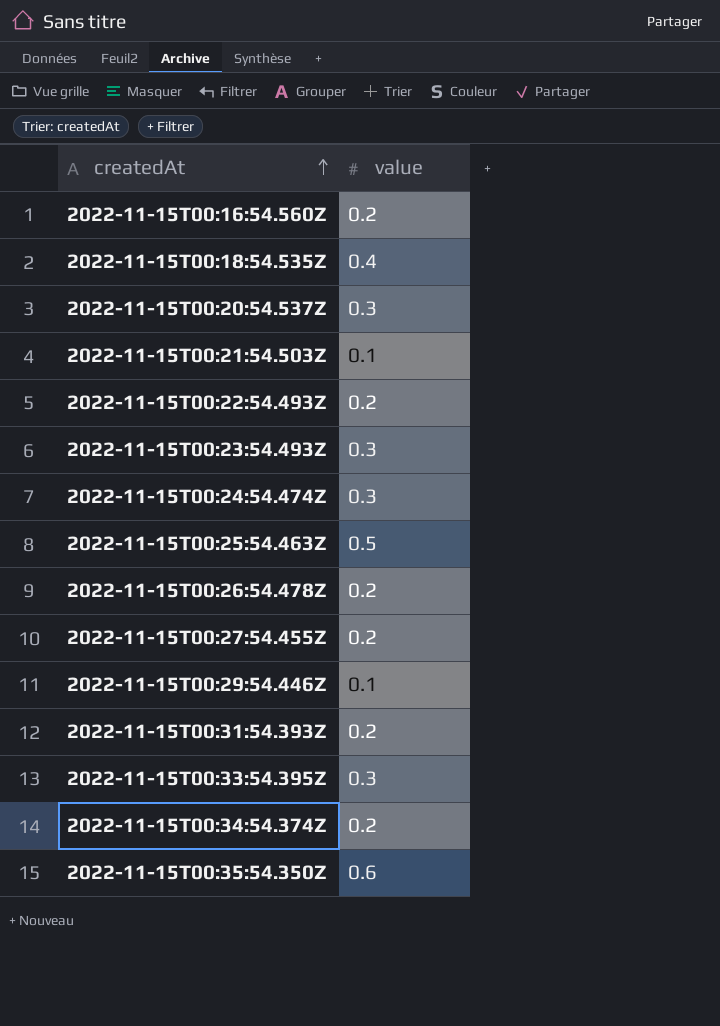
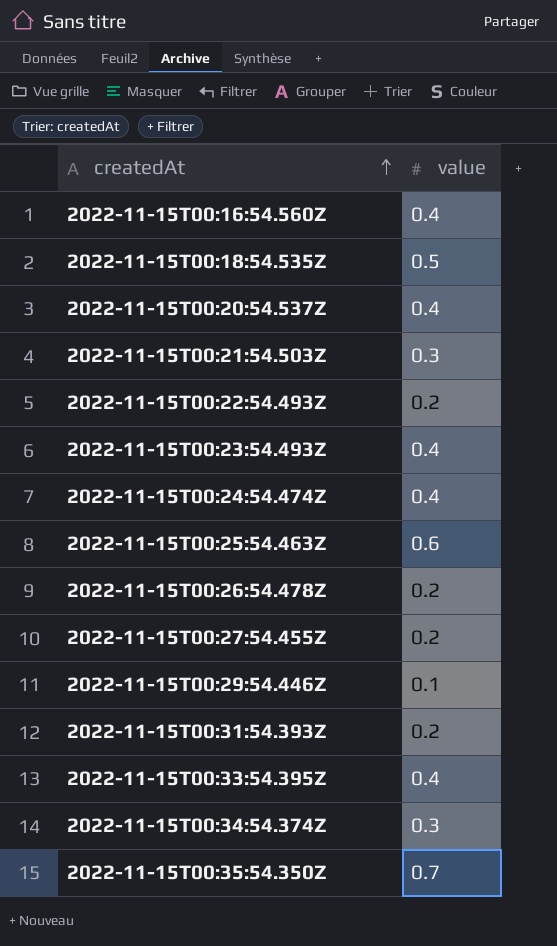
2022-11-15T00:16:54.560Z | value: 0.2 -> 0.4
2022-11-15T00:18:54.535Z | value: 0.4 -> 0.5
2022-11-15T00:20:54.537Z | value: 0.3 -> 0.4
2022-11-15T00:21:54.503Z | value: 0.1 -> 0.3
2022-11-15T00:23:54.493Z | value: 0.3 -> 0.4
2022-11-15T00:24:54.474Z | value: 0.3 -> 0.4
2022-11-15T00:25:54.463Z | value: 0.5 -> 0.6
2022-11-15T00:33:54.395Z | value: 0.3 -> 0.4
2022-11-15T00:34:54.374Z | value: 0.2 -> 0.3
2022-11-15T00:35:54.350Z | value: 0.6 -> 0.7

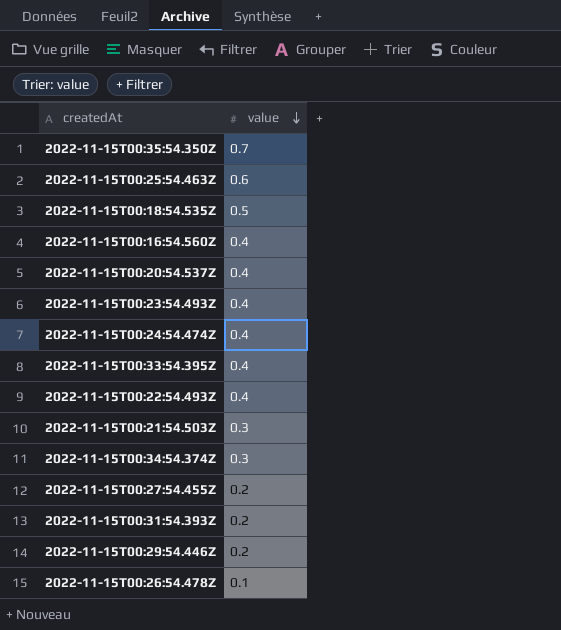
row order: createdAt ascending -> value descending
2022-11-15T00:22:54.493Z | value: 0.2 -> 0.4
2022-11-15T00:29:54.446Z | value: 0.1 -> 0.2
2022-11-15T00:26:54.478Z | value: 0.2 -> 0.1

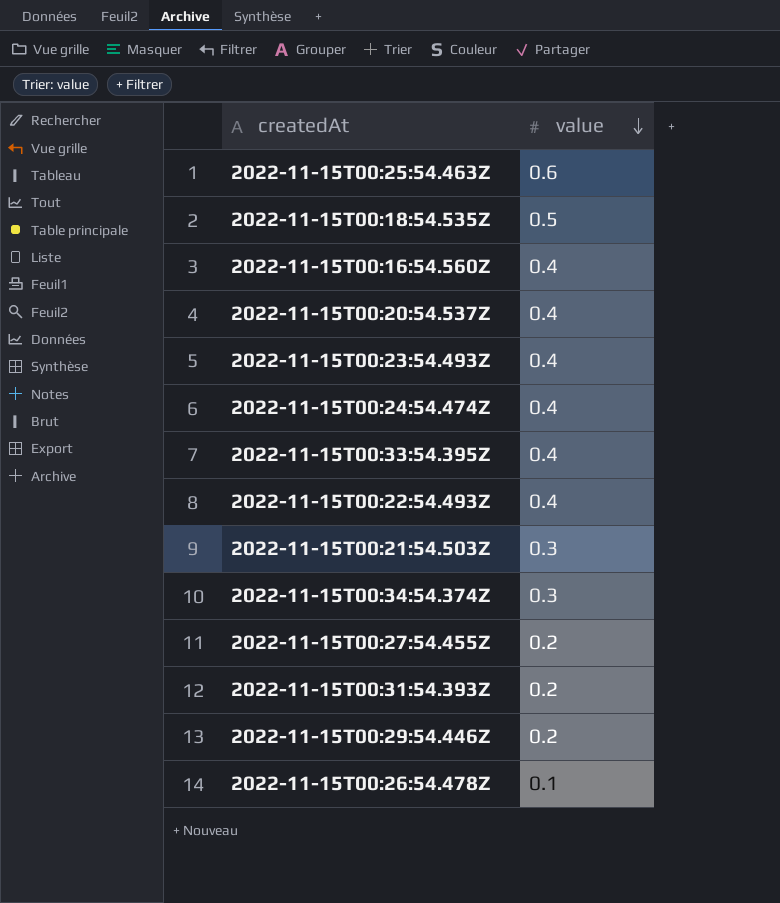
row 2022-11-15T00:35:54.350Z: 0.7 -> none

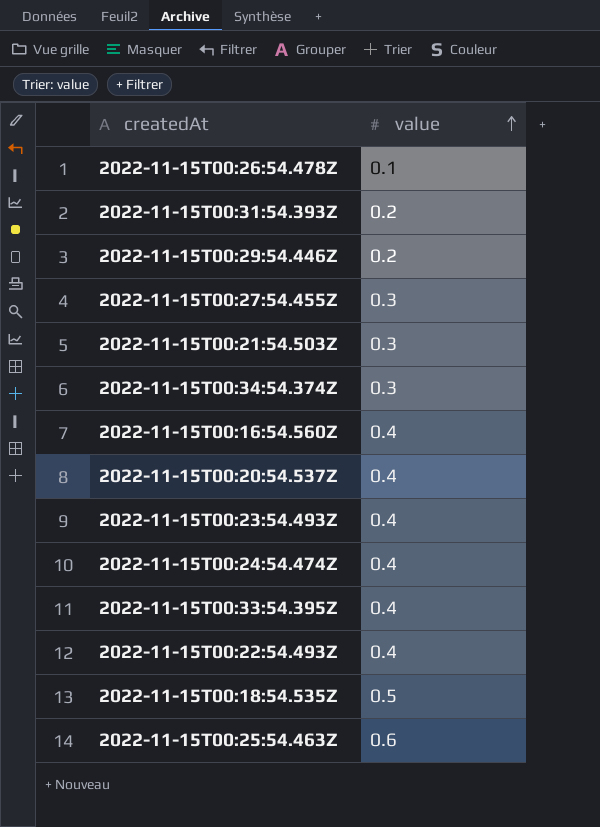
row order: value descending -> value ascending
2022-11-15T00:27:54.455Z | value: 0.2 -> 0.3

